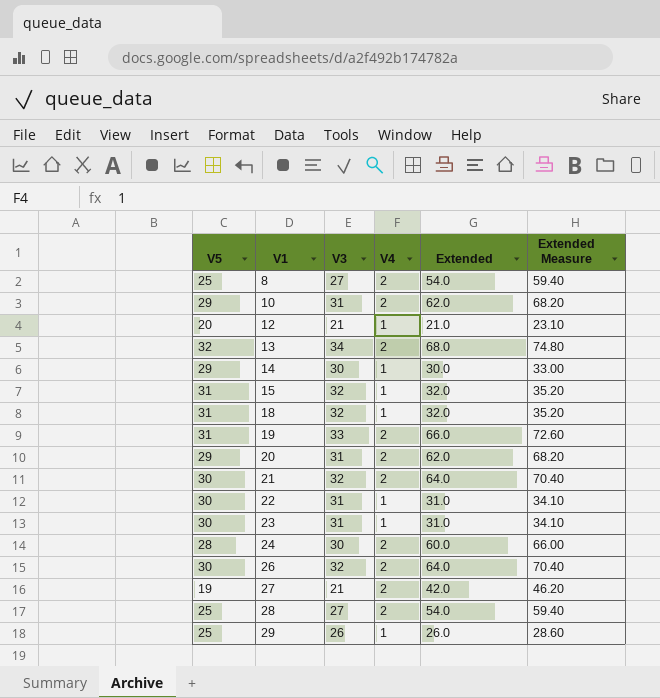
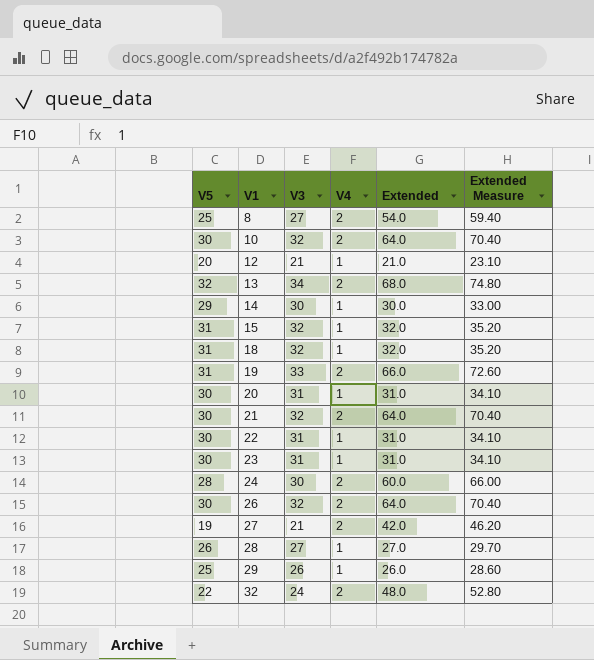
10 | V5: 29 -> 30
10 | V3: 31 -> 32
10 | Extended: 62.0 -> 64.0
10 | Extended Measure: 68.20 -> 70.40
20 | V5: 29 -> 30
20 | V4: 2 -> 1
20 | Extended: 62.0 -> 31.0
20 | Extended Measure: 68.20 -> 34.10
28 | V5: 25 -> 26
28 | V4: 2 -> 1
28 | Extended: 54.0 -> 27.0
28 | Extended Measure: 59.40 -> 29.70
row 32: none -> 22 | 24 | 2 | 48.0 | 52.80

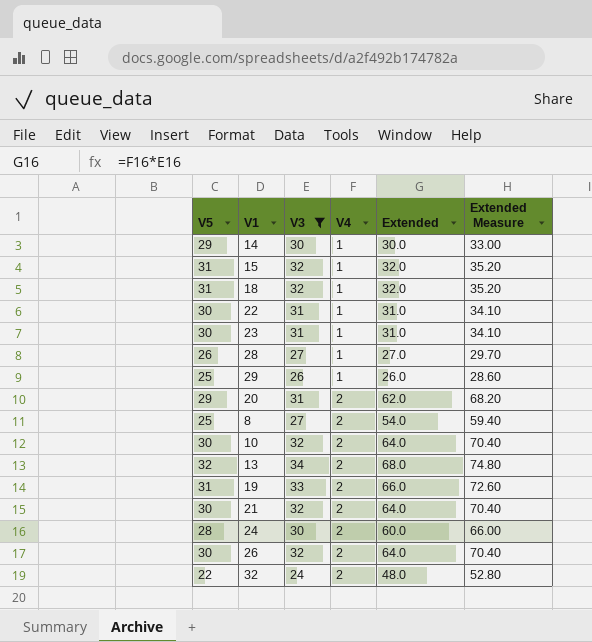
filter: none -> V3 != 21
row order: V1 ascending -> V4 ascending
20 | V5: 30 -> 29
20 | V4: 1 -> 2
20 | Extended: 31.0 -> 62.0
20 | Extended Measure: 34.10 -> 68.20

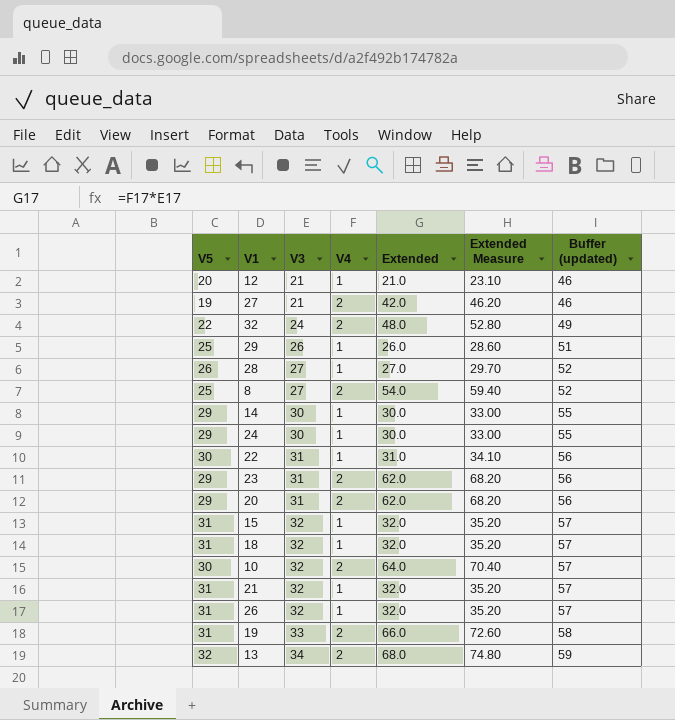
filter: V3 != 21 -> none
row order: V4 ascending -> V3 ascending
column Buffer (updated) | formula: none -> [V3] + 25
24 | V5: 28 -> 29
24 | V4: 2 -> 1
24 | Extended: 60.0 -> 30.0
24 | Extended Measure: 66.00 -> 33.00
23 | V5: 30 -> 29
23 | V4: 1 -> 2
23 | Extended: 31.0 -> 62.0
23 | Extended Measure: 34.10 -> 68.20
21 | V5: 30 -> 31
21 | V4: 2 -> 1
21 | Extended: 64.0 -> 32.0
21 | Extended Measure: 70.40 -> 35.20
26 | V5: 30 -> 31
26 | V4: 2 -> 1
26 | Extended: 64.0 -> 32.0
26 | Extended Measure: 70.40 -> 35.20

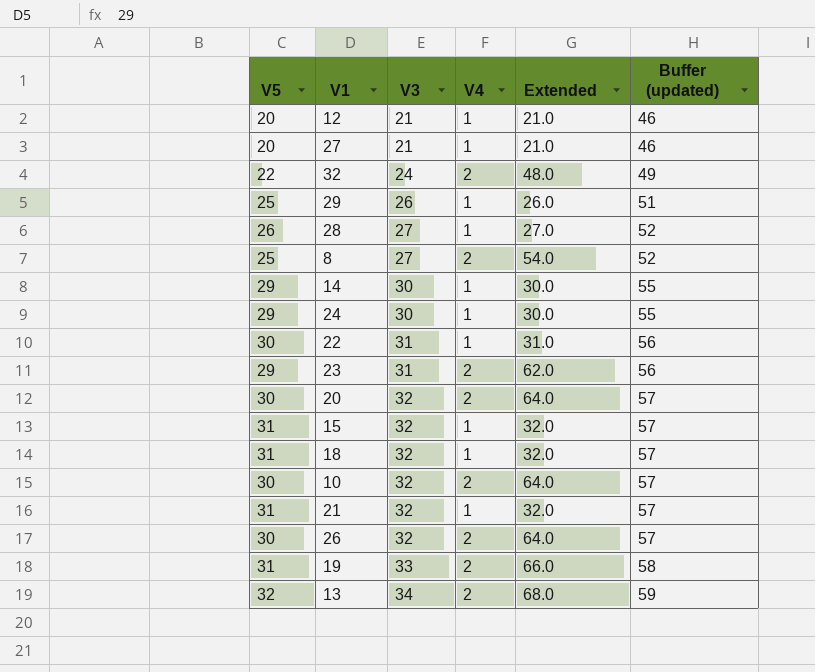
column Extended Measure | formula: [Extended] * 1.1 -> none
27 | V5: 19 -> 20
27 | V4: 2 -> 1
27 | Extended: 42.0 -> 21.0
20 | V5: 29 -> 30
20 | V3: 31 -> 32
20 | Extended: 62.0 -> 64.0
20 | Buffer (updated): 56 -> 57
26 | V5: 31 -> 30
26 | V4: 1 -> 2
26 | Extended: 32.0 -> 64.0

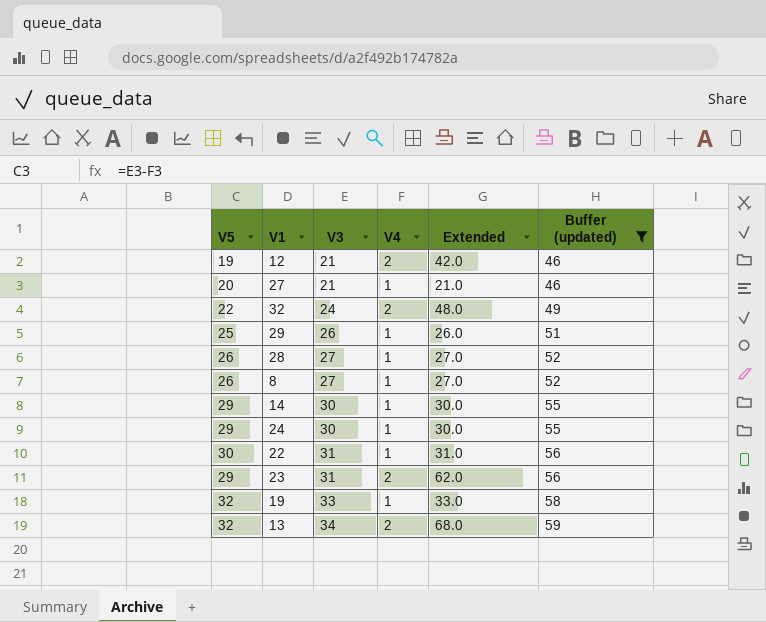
filter: none -> Buffer (updated) != 57
12 | V5: 20 -> 19
12 | V4: 1 -> 2
12 | Extended: 21.0 -> 42.0
8 | V5: 25 -> 26
8 | V4: 2 -> 1
8 | Extended: 54.0 -> 27.0
19 | V5: 31 -> 32
19 | V4: 2 -> 1
19 | Extended: 66.0 -> 33.0

